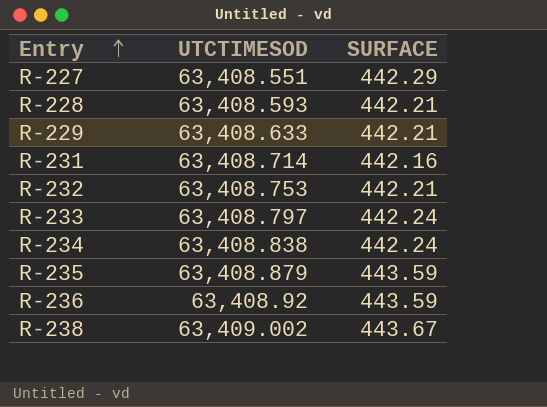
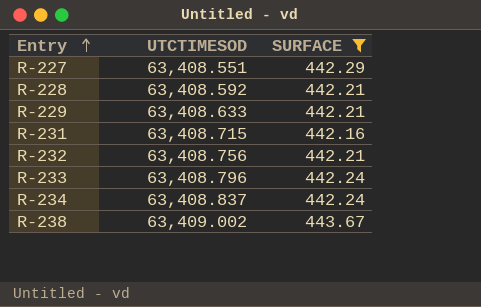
filter: none -> SURFACE != 443.59
R-228 | UTCTIMESOD: 63,408.593 -> 63,408.592
R-231 | UTCTIMESOD: 63,408.714 -> 63,408.715
R-232 | UTCTIMESOD: 63,408.753 -> 63,408.756
R-233 | UTCTIMESOD: 63,408.797 -> 63,408.796
R-234 | UTCTIMESOD: 63,408.838 -> 63,408.837

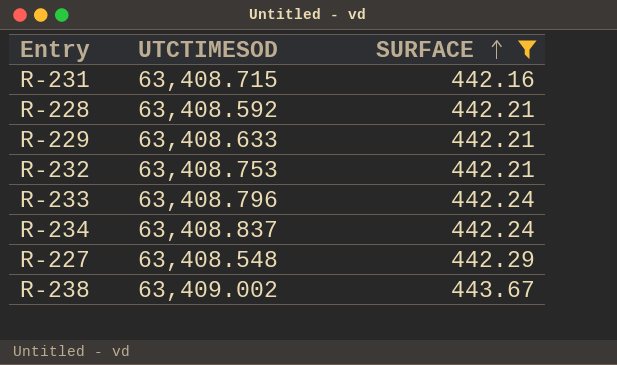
row order: Entry ascending -> SURFACE ascending
R-232 | UTCTIMESOD: 63,408.756 -> 63,408.753
R-227 | UTCTIMESOD: 63,408.551 -> 63,408.548

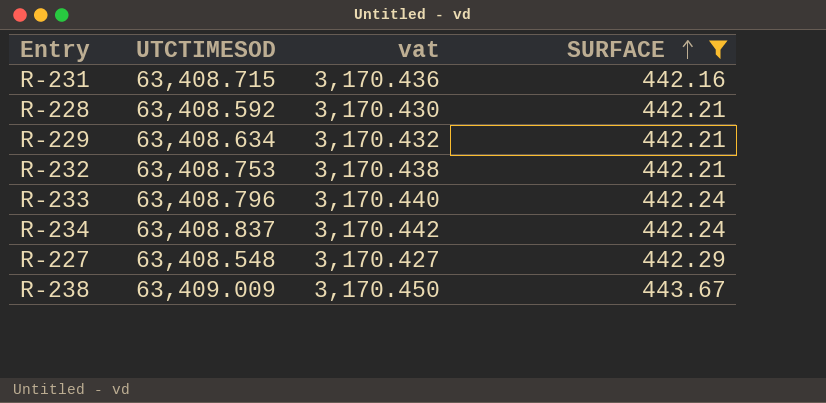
column vat | formula: none -> [UTCTIMESOD] * 0.05
R-229 | UTCTIMESOD: 63,408.633 -> 63,408.634
R-238 | UTCTIMESOD: 63,409.002 -> 63,409.009

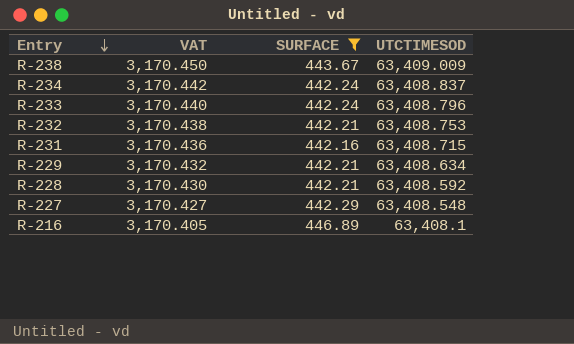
row order: SURFACE ascending -> Entry descending
column name: vat -> VAT
column UTCTIMESOD | position: 2 -> 4
row R-216: none -> 3,170.405 | 446.89 | 63,408.1

